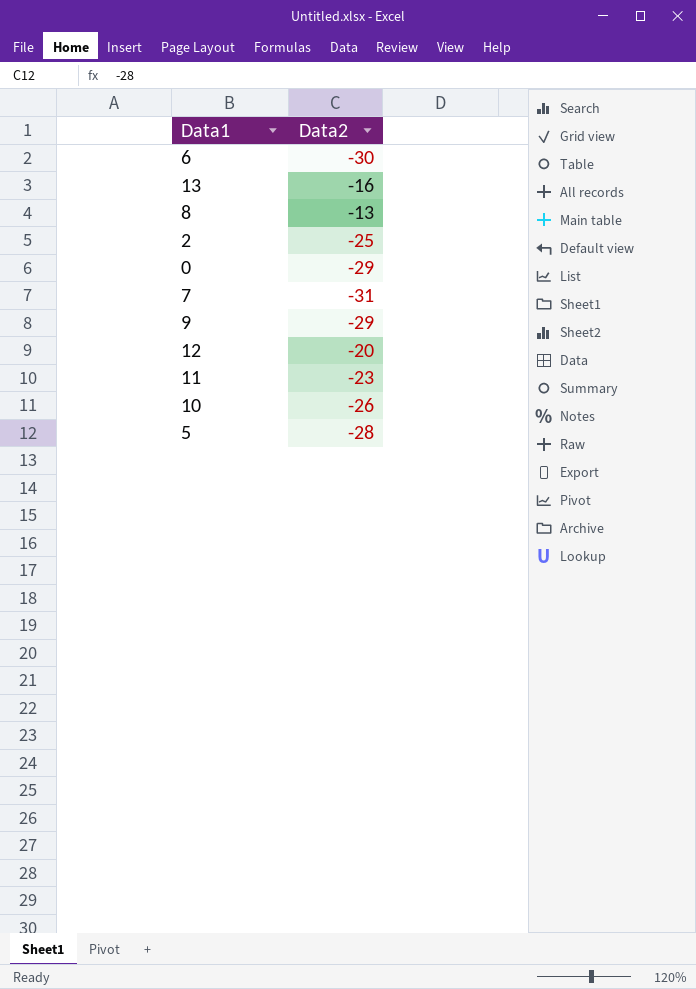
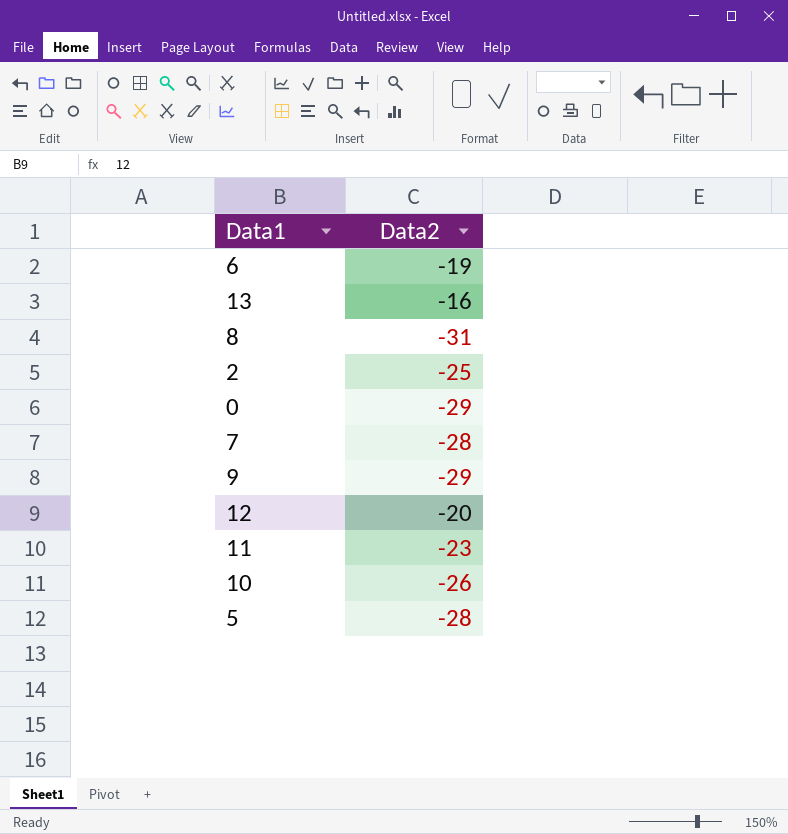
6 | Data2: -30 -> -19
8 | Data2: -13 -> -31
7 | Data2: -31 -> -28

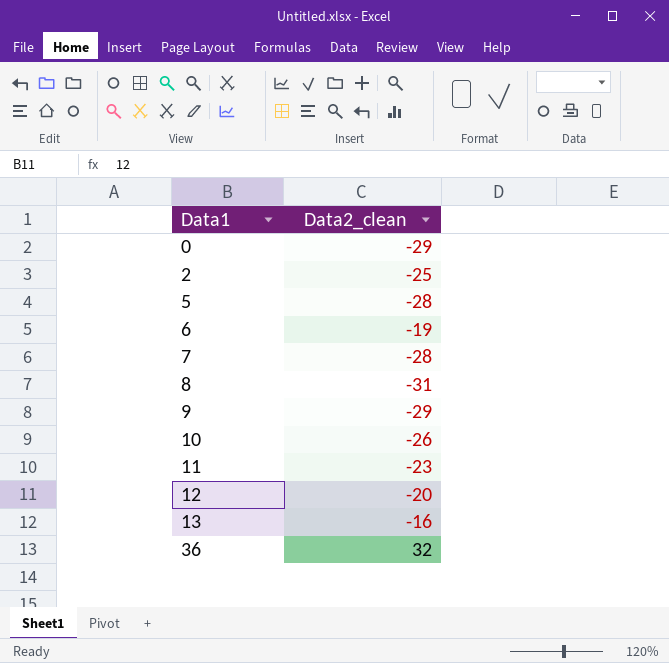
row order: none -> Data1 ascending
column name: Data2 -> Data2_clean
row 36: none -> 32

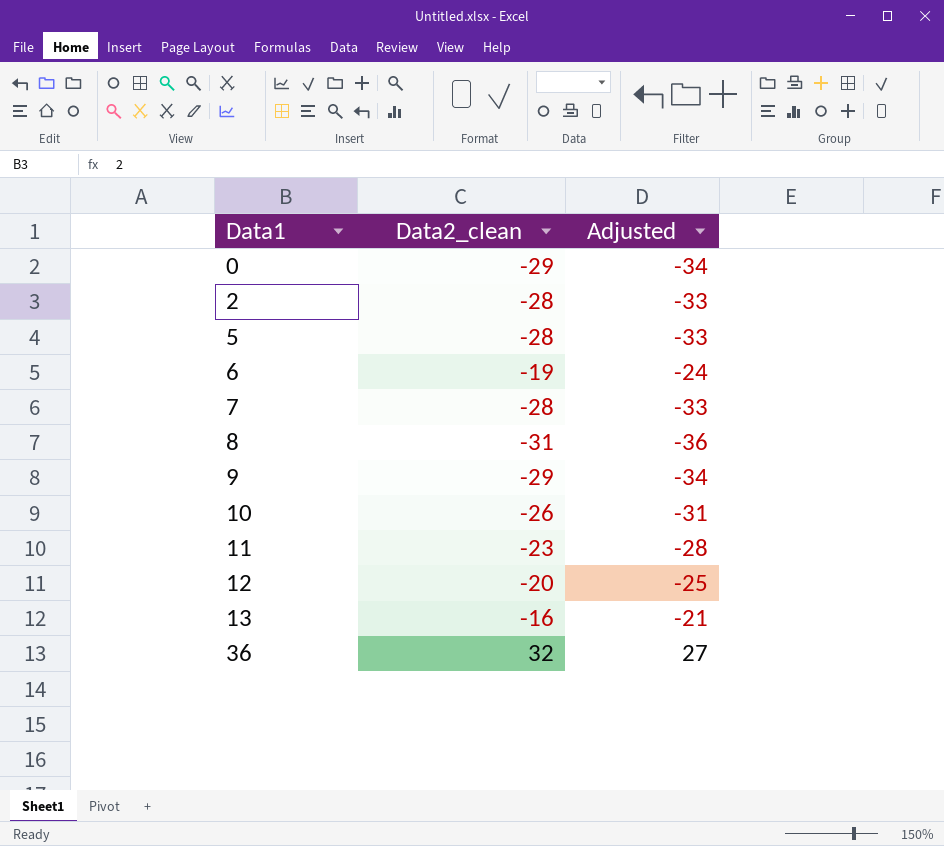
column Adjusted | formula: none -> [Data2_clean] - 5
2 | Data2_clean: -25 -> -28

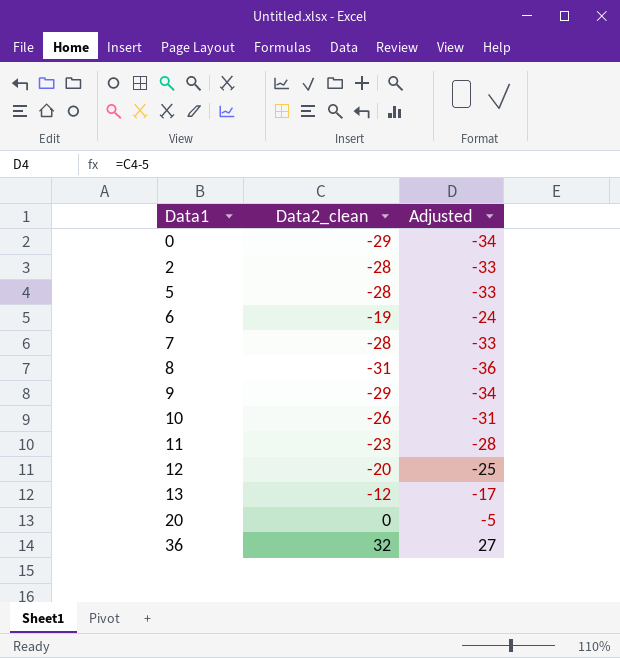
13 | Data2_clean: -16 -> -12
13 | Adjusted: -21 -> -17
row 20: none -> 0 | -5

